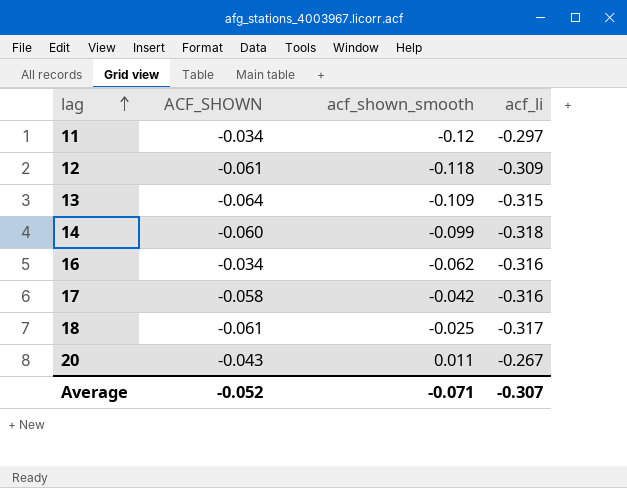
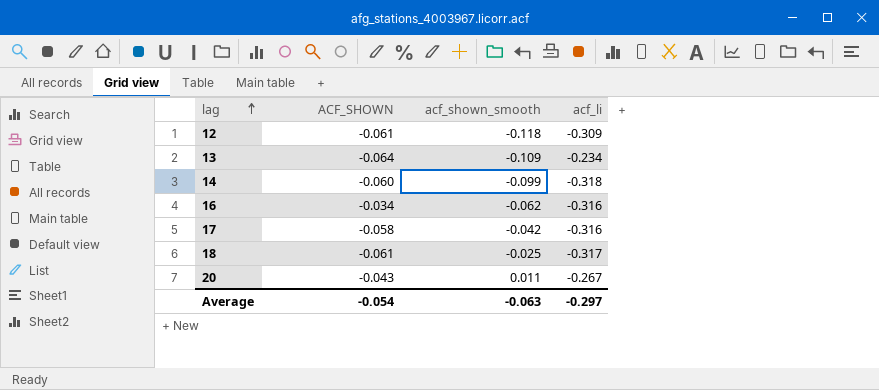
row 11: -0.034 | -0.12 | -0.297 -> none
13 | acf_li: -0.315 -> -0.234
Average | ACF_SHOWN: -0.052 -> -0.054
Average | acf_shown_smooth: -0.071 -> -0.063
Average | acf_li: -0.307 -> -0.297

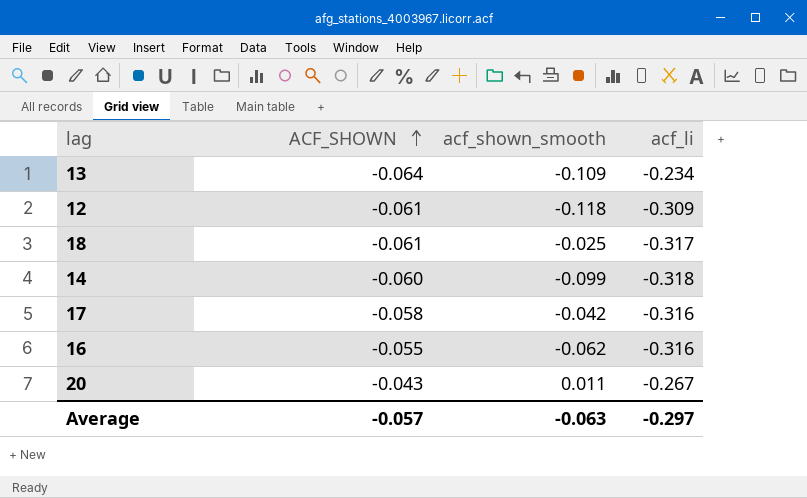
row order: lag ascending -> ACF_SHOWN ascending
16 | ACF_SHOWN: -0.034 -> -0.055
Average | ACF_SHOWN: -0.054 -> -0.057

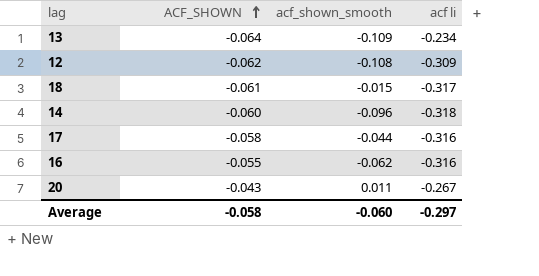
column name: acf_li -> acf li
12 | ACF_SHOWN: -0.061 -> -0.062
12 | acf_shown_smooth: -0.118 -> -0.108
18 | acf_shown_smooth: -0.025 -> -0.015
14 | acf_shown_smooth: -0.099 -> -0.096
17 | acf_shown_smooth: -0.042 -> -0.044
Average | ACF_SHOWN: -0.057 -> -0.058
Average | acf_shown_smooth: -0.063 -> -0.060

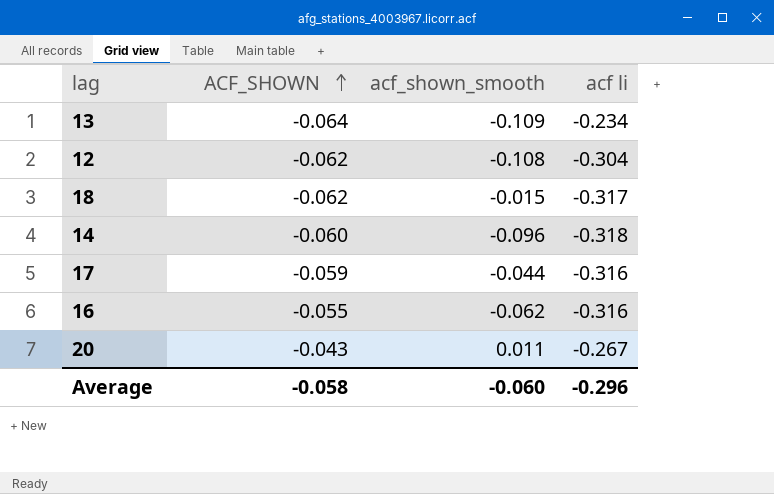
12 | acf li: -0.309 -> -0.304
18 | ACF_SHOWN: -0.061 -> -0.062
17 | ACF_SHOWN: -0.058 -> -0.059
Average | acf li: -0.297 -> -0.296

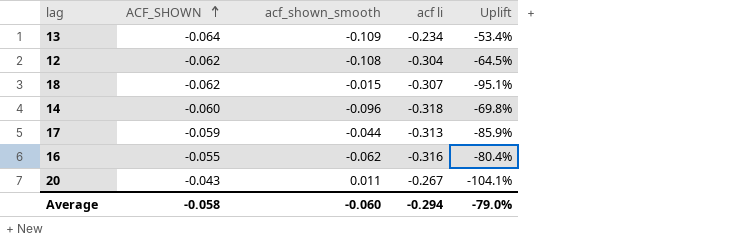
column Uplift | formula: none -> ([acf_shown_smooth] - [acf li]) / [acf li]
18 | acf li: -0.317 -> -0.307
17 | acf li: -0.316 -> -0.313
Average | acf li: -0.296 -> -0.294

